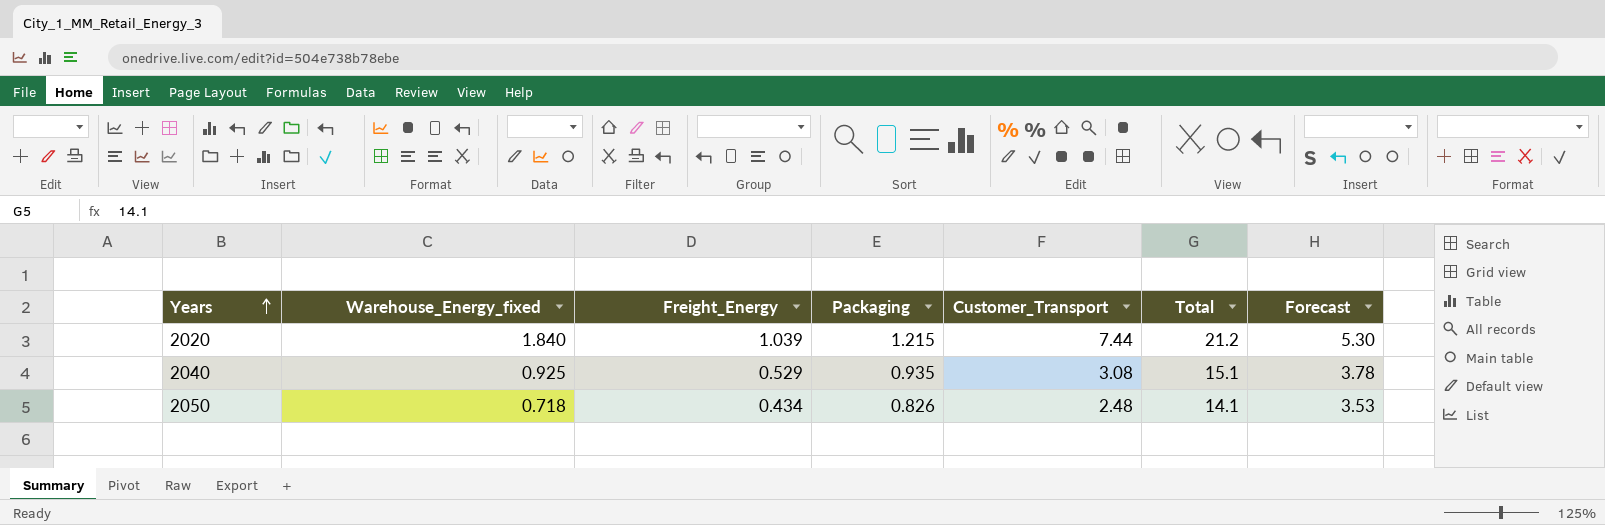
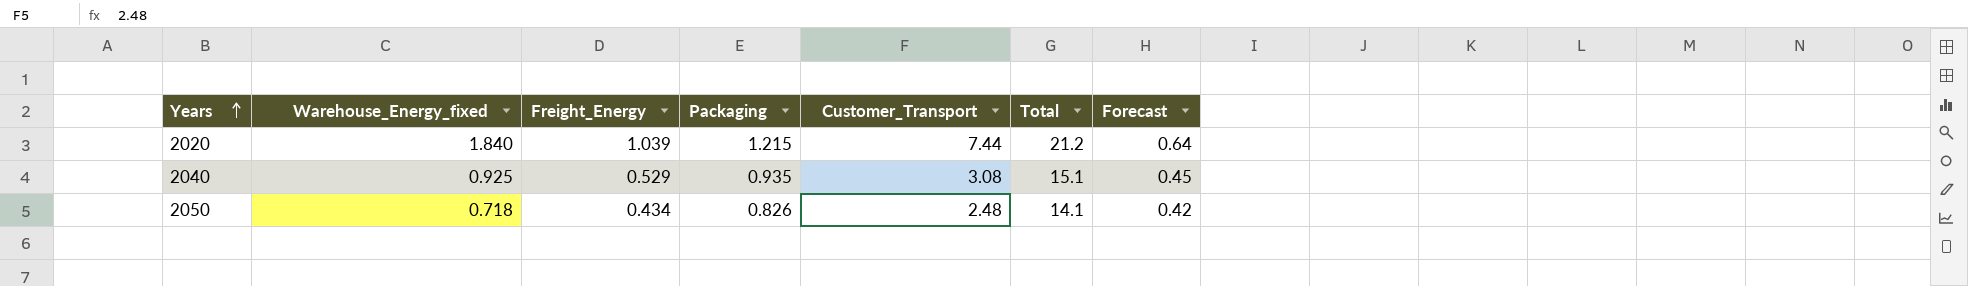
column Forecast | formula: [Total] * 0.25 -> [Total] * 0.03

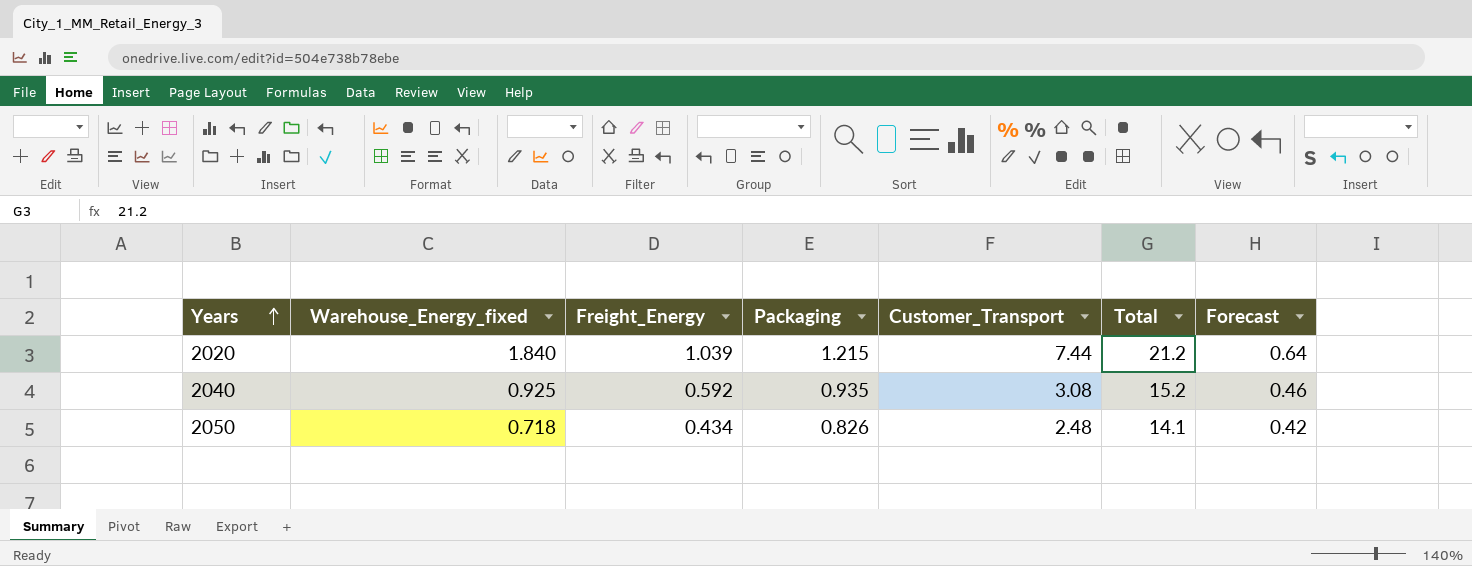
2040 | Freight_Energy: 0.529 -> 0.592
2040 | Total: 15.1 -> 15.2
2040 | Forecast: 0.45 -> 0.46

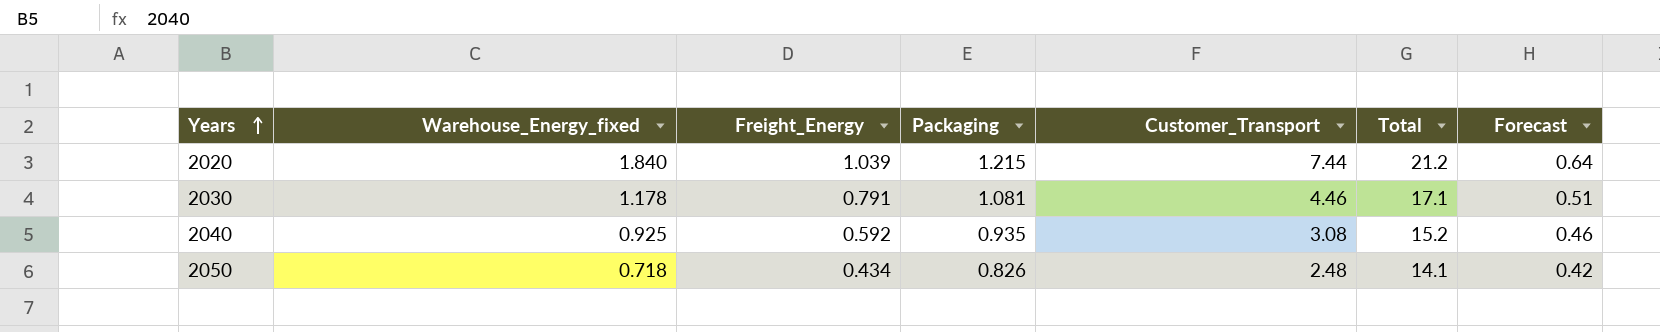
row 2030: none -> 1.178 | 0.791 | 1.081 | 4.46 | 17.1 | 0.51

